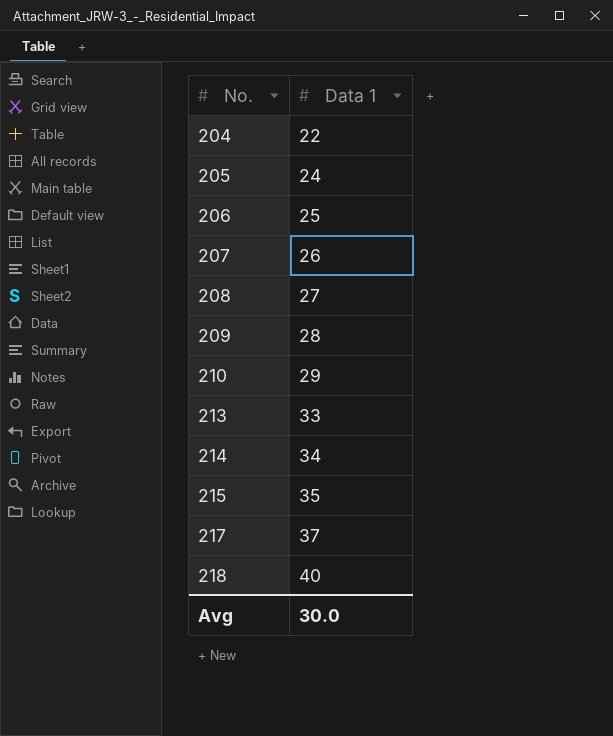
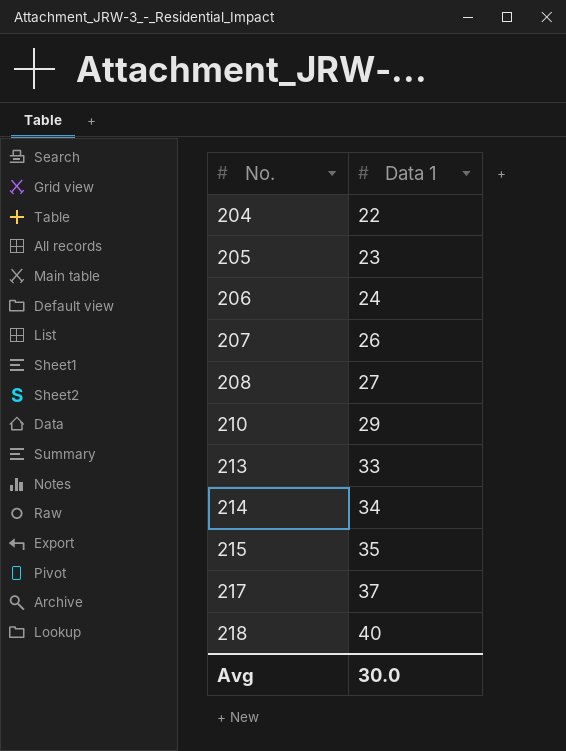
row 209: 28 -> none
205 | Data 1: 24 -> 23
206 | Data 1: 25 -> 24

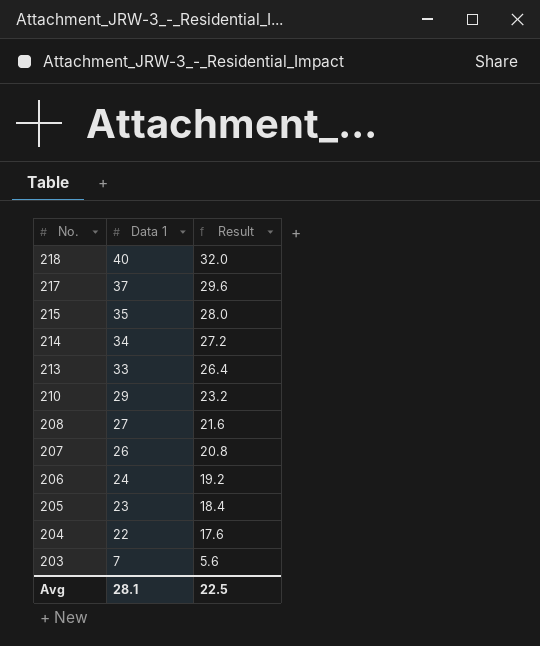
row order: No. ascending -> No. descending
column Result | formula: none -> [Data 1] * 0.8
row 203: none -> 7 | 5.6
Avg | Data 1: 30.0 -> 28.1

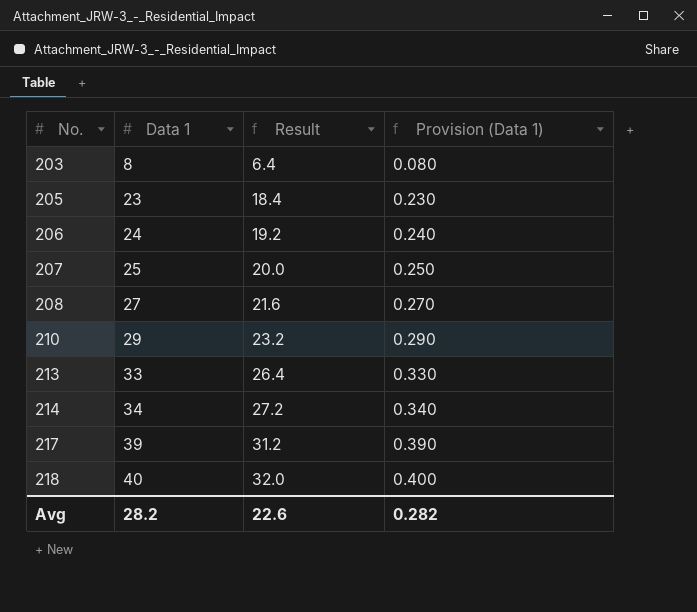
row order: No. descending -> No. ascending
column Provision (Data 1) | formula: none -> [Data 1] * 0.01
row 215: 35 | 28.0 -> none
row 204: 22 | 17.6 -> none
203 | Data 1: 7 -> 8
203 | Result: 5.6 -> 6.4
207 | Data 1: 26 -> 25
207 | Result: 20.8 -> 20.0
217 | Data 1: 37 -> 39
217 | Result: 29.6 -> 31.2
Avg | Data 1: 28.1 -> 28.2
Avg | Result: 22.5 -> 22.6

